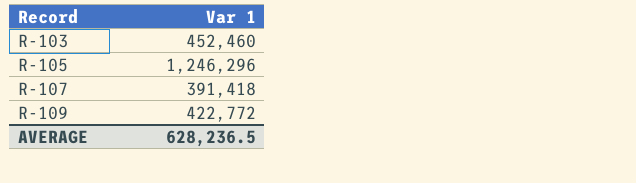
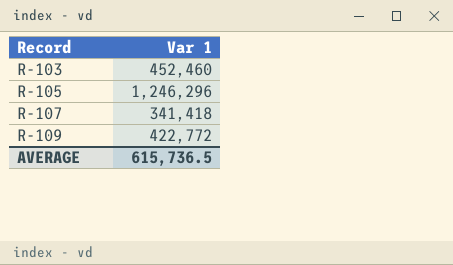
R-107 | Var 1: 391,418 -> 341,418
AVERAGE | Var 1: 628,236.5 -> 615,736.5

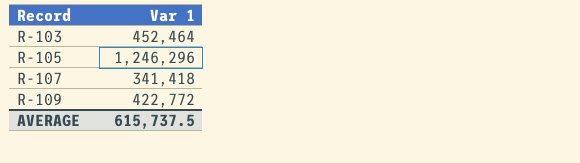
R-103 | Var 1: 452,460 -> 452,464
AVERAGE | Var 1: 615,736.5 -> 615,737.5

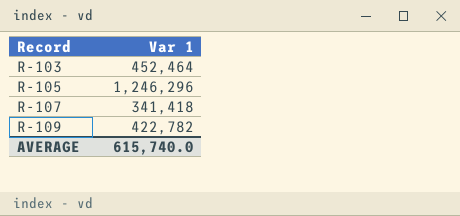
R-109 | Var 1: 422,772 -> 422,782
AVERAGE | Var 1: 615,737.5 -> 615,740.0

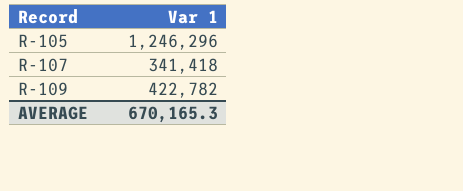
row R-103: 452,464 -> none
AVERAGE | Var 1: 615,740.0 -> 670,165.3

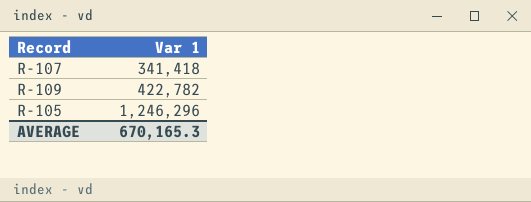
row order: Record ascending -> Var 1 ascending

